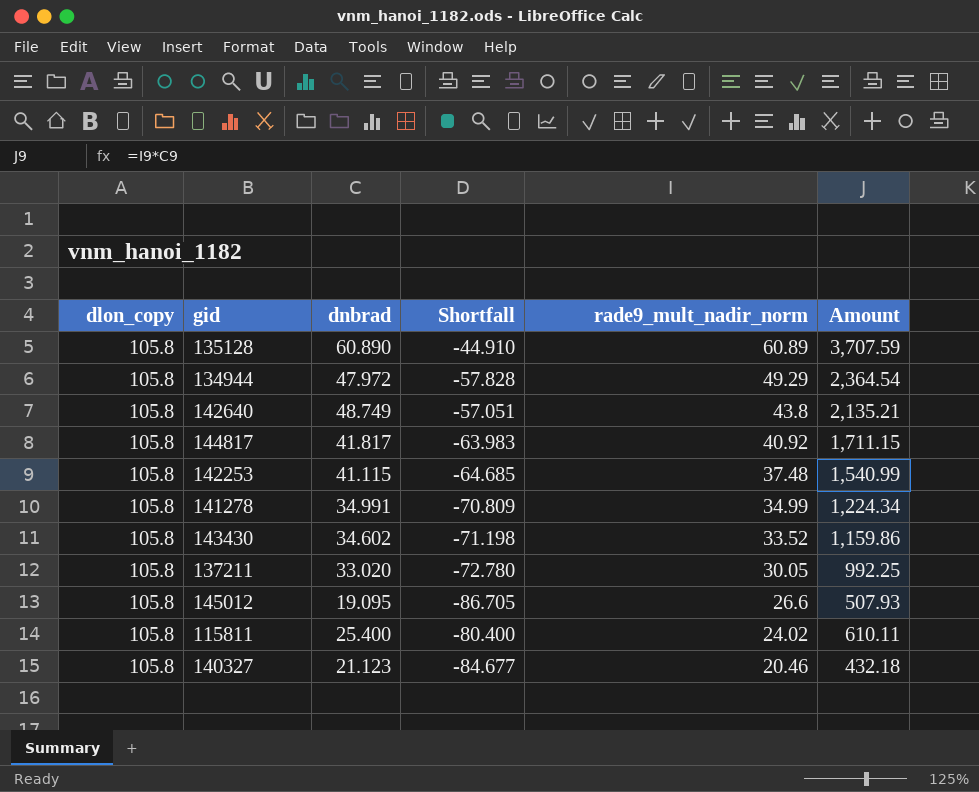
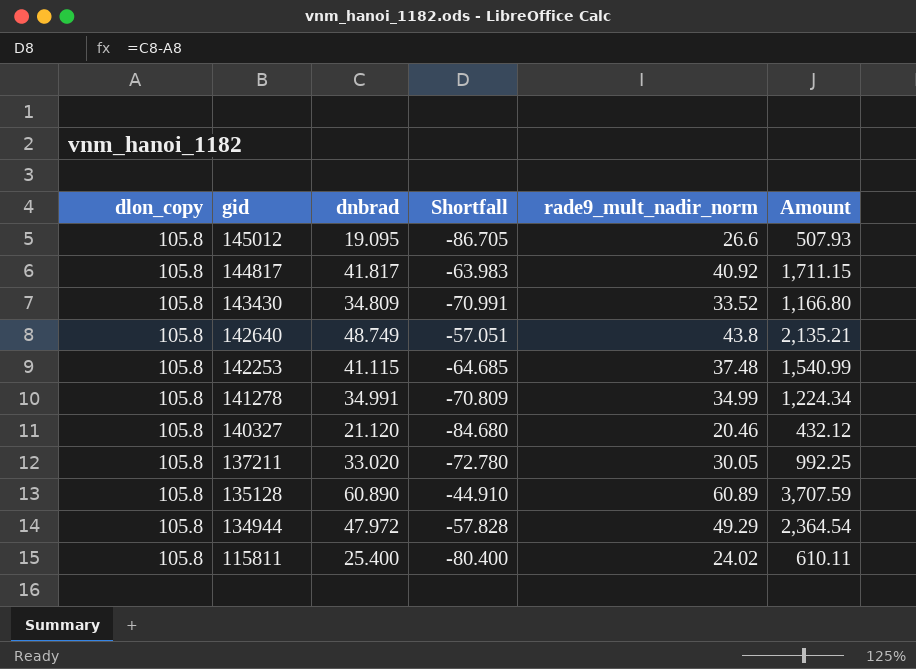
row order: rade9_mult_nadir_norm descending -> gid descending
143430 | dnbrad: 34.602 -> 34.809
143430 | Shortfall: -71.198 -> -70.991
143430 | Amount: 1,159.86 -> 1,166.80
140327 | dnbrad: 21.123 -> 21.120
140327 | Shortfall: -84.677 -> -84.680
140327 | Amount: 432.18 -> 432.12

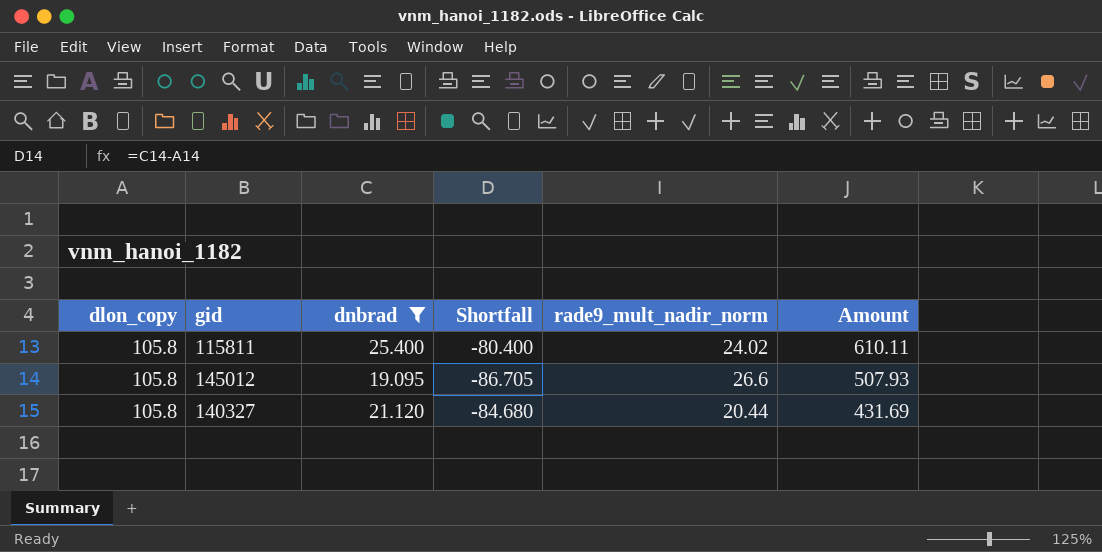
filter: none -> dnbrad <= 25.400
row order: gid descending -> Amount descending
140327 | rade9_mult_nadir_norm: 20.46 -> 20.44
140327 | Amount: 432.12 -> 431.69

